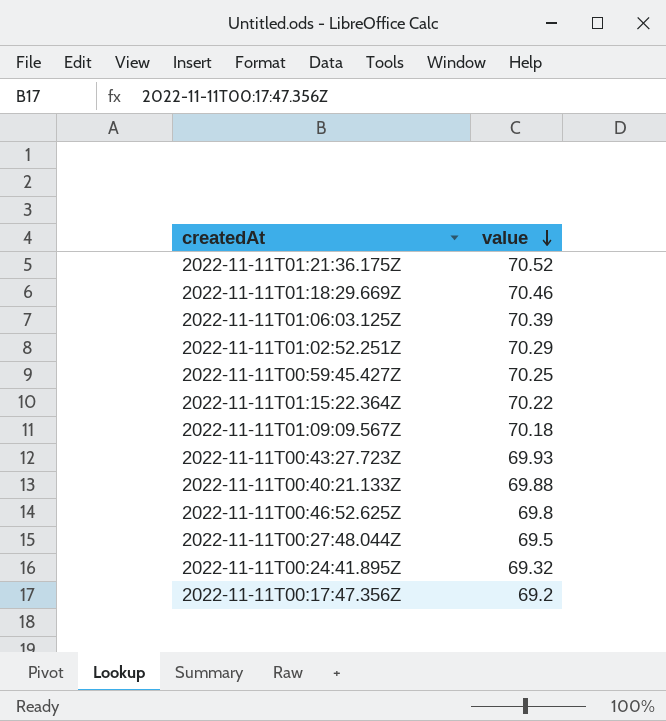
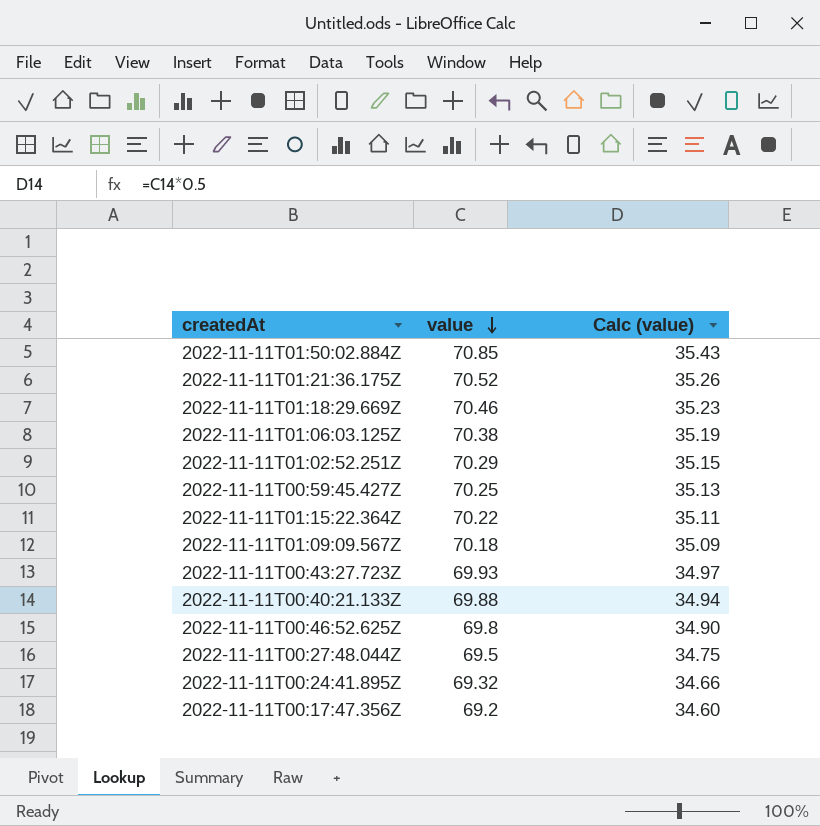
column Calc (value) | formula: none -> [value] * 0.5
row 2022-11-11T01:50:02.884Z: none -> 70.85 | 35.43
2022-11-11T01:06:03.125Z | value: 70.39 -> 70.38

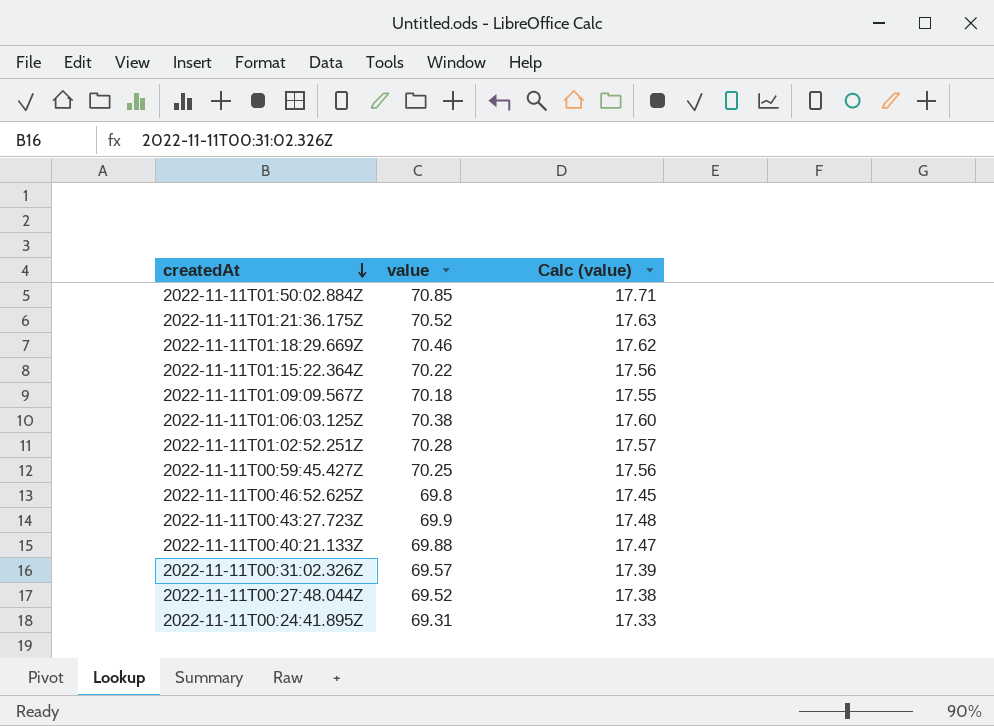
row order: value descending -> createdAt descending
column Calc (value) | formula: [value] * 0.5 -> [value] * 0.25
row 2022-11-11T00:17:47.356Z: 69.2 | 34.60 -> none
2022-11-11T01:02:52.251Z | value: 70.29 -> 70.28
2022-11-11T00:43:27.723Z | value: 69.93 -> 69.9
row 2022-11-11T00:31:02.326Z: none -> 69.57 | 17.39
2022-11-11T00:27:48.044Z | value: 69.5 -> 69.52
2022-11-11T00:24:41.895Z | value: 69.32 -> 69.31

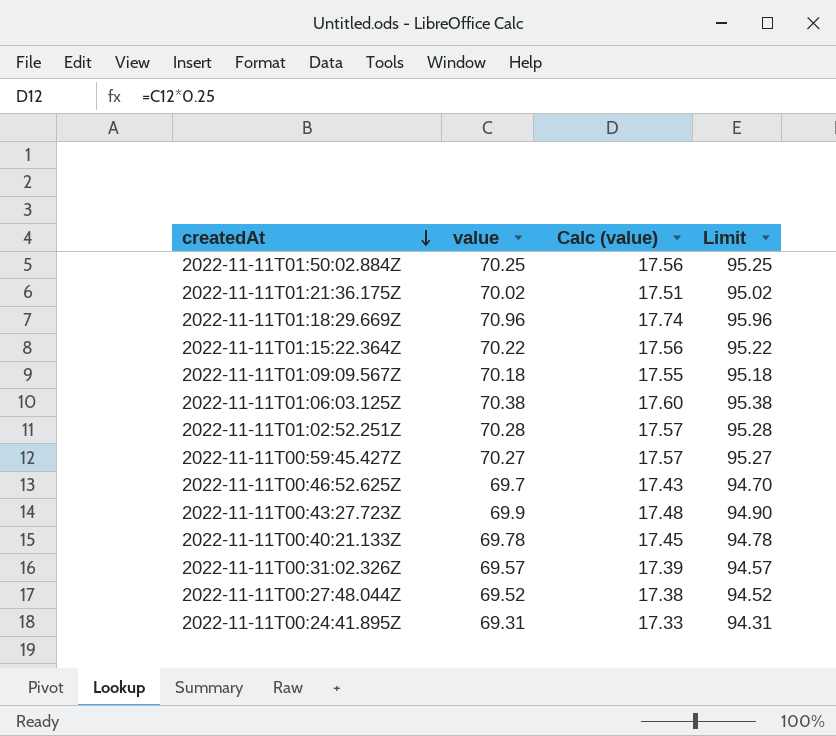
column Limit | formula: none -> [value] + 25
2022-11-11T01:50:02.884Z | value: 70.85 -> 70.25
2022-11-11T01:50:02.884Z | Calc (value): 17.71 -> 17.56
2022-11-11T01:21:36.175Z | value: 70.52 -> 70.02
2022-11-11T01:21:36.175Z | Calc (value): 17.63 -> 17.51
2022-11-11T01:18:29.669Z | value: 70.46 -> 70.96
2022-11-11T01:18:29.669Z | Calc (value): 17.62 -> 17.74
2022-11-11T00:59:45.427Z | value: 70.25 -> 70.27
2022-11-11T00:59:45.427Z | Calc (value): 17.56 -> 17.57
2022-11-11T00:46:52.625Z | value: 69.8 -> 69.7
2022-11-11T00:46:52.625Z | Calc (value): 17.45 -> 17.43
2022-11-11T00:40:21.133Z | value: 69.88 -> 69.78
2022-11-11T00:40:21.133Z | Calc (value): 17.47 -> 17.45

